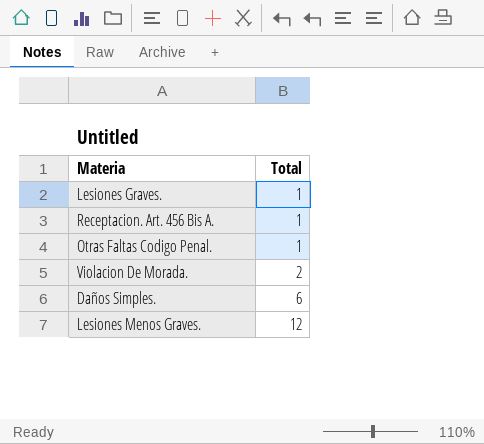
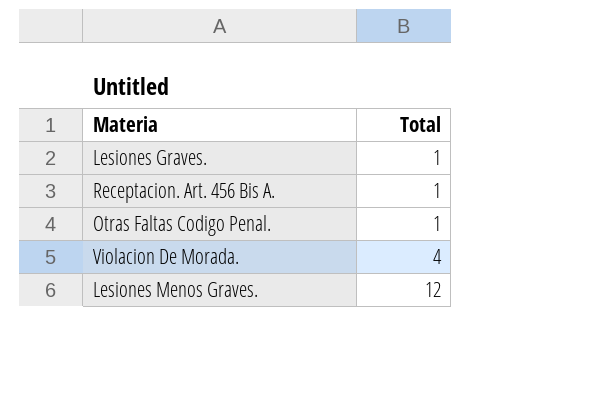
row Daños Simples.: 6 -> none
Violacion De Morada. | Total: 2 -> 4

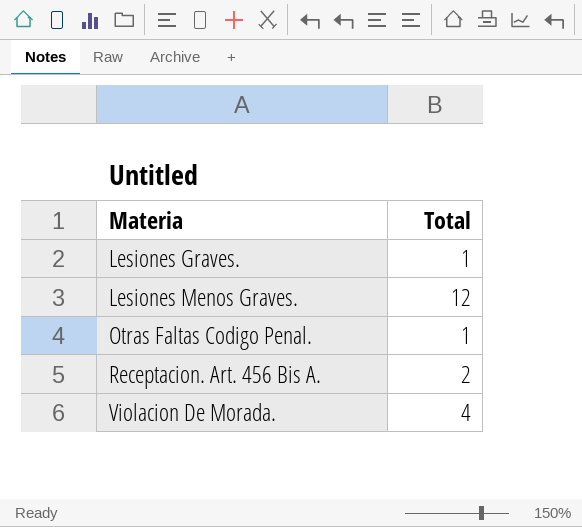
row order: Total ascending -> Materia ascending
Receptacion. Art. 456 Bis A. | Total: 1 -> 2

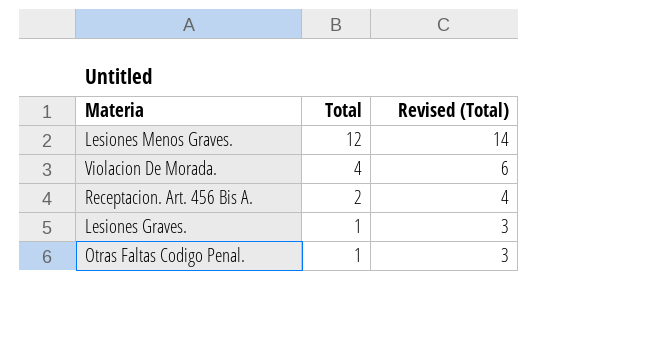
row order: Materia ascending -> Total descending
column Revised (Total) | formula: none -> [Total] + 2

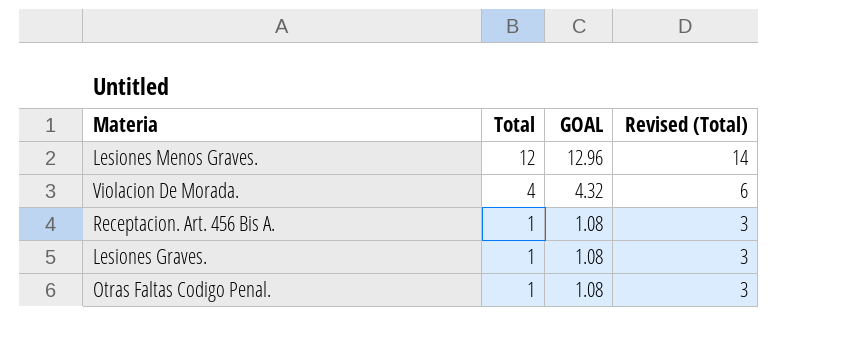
column GOAL | formula: none -> [Total] * 1.08
Receptacion. Art. 456 Bis A. | Total: 2 -> 1
Receptacion. Art. 456 Bis A. | Revised (Total): 4 -> 3

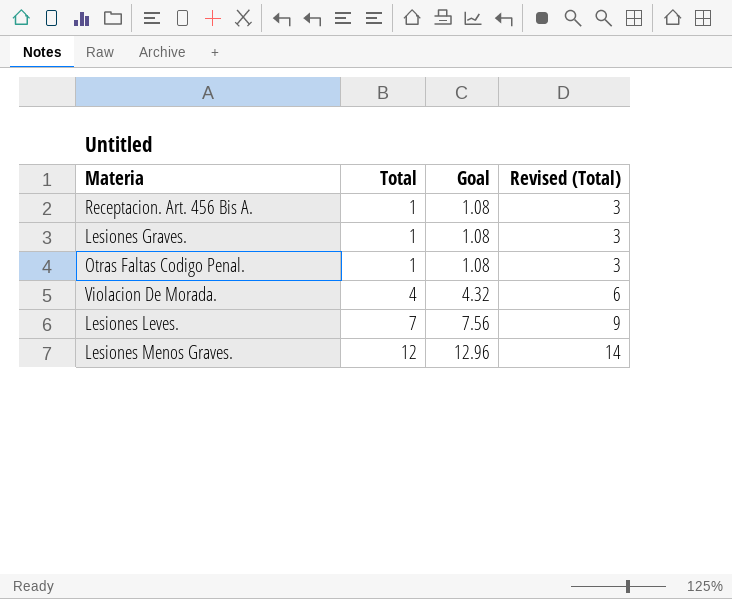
row order: Total descending -> Total ascending
column name: GOAL -> Goal
row Lesiones Leves.: none -> 7 | 7.56 | 9

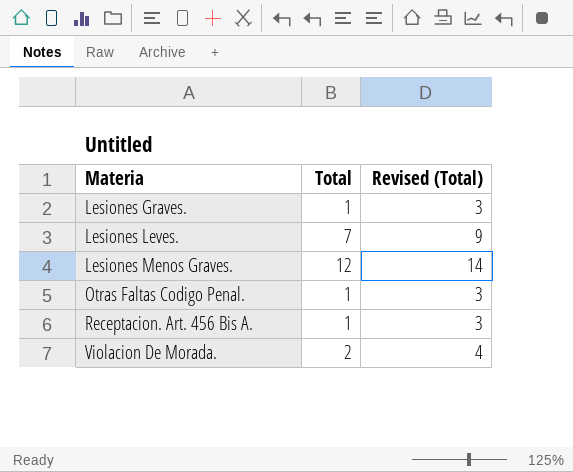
row order: Total ascending -> Materia ascending
column Goal | formula: [Total] * 1.08 -> none
Violacion De Morada. | Total: 4 -> 2
Violacion De Morada. | Revised (Total): 6 -> 4

